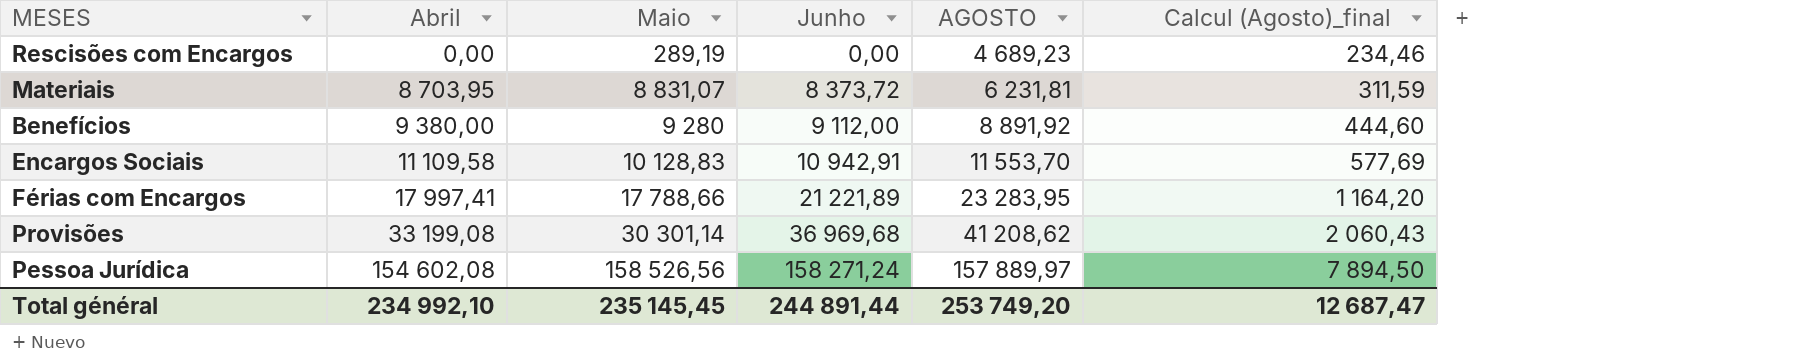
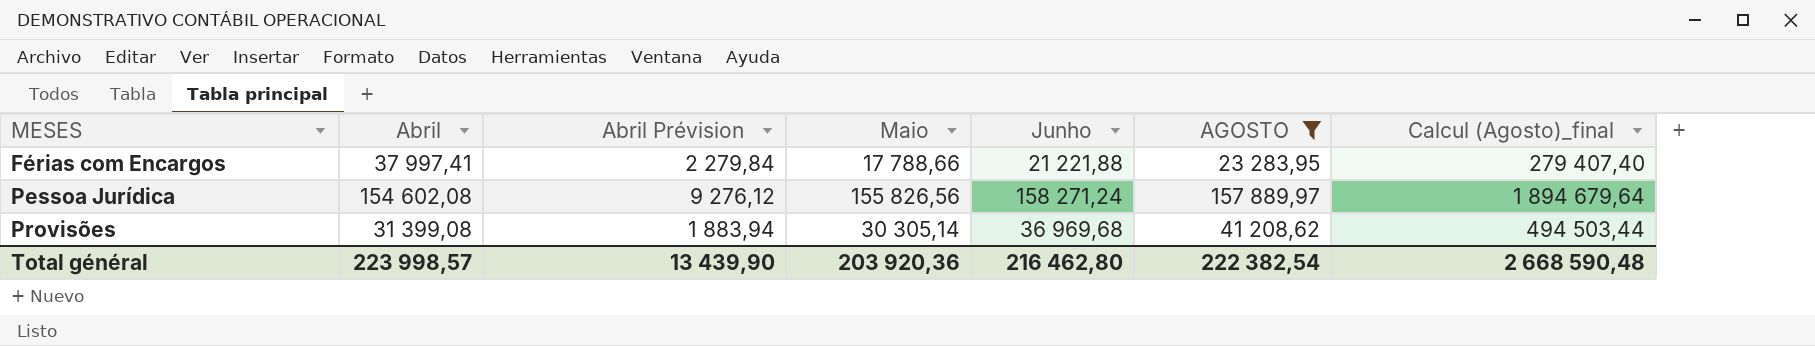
filter: none -> AGOSTO >= 23 283,95
row order: Abril ascending -> MESES ascending
column Abril Prévision | formula: none -> [Abril] * 0,06
column Calcul (Agosto)_final | formula: [AGOSTO] * 0,05 -> [AGOSTO] * 12
Férias com Encargos | Abril: 17 997,41 -> 37 997,41
Férias com Encargos | Junho: 21 221,89 -> 21 221,88
Pessoa Jurídica | Maio: 158 526,56 -> 155 826,56
Provisões | Abril: 33 199,08 -> 31 399,08
Provisões | Maio: 30 301,14 -> 30 305,14
Total général | Abril: 234 992,10 -> 223 998,57
Total général | Maio: 235 145,45 -> 203 920,36
Total général | Junho: 244 891,44 -> 216 462,80
Total général | AGOSTO: 253 749,20 -> 222 382,54
Total général | Calcul (Agosto)_final: 12 687,47 -> 2 668 590,48

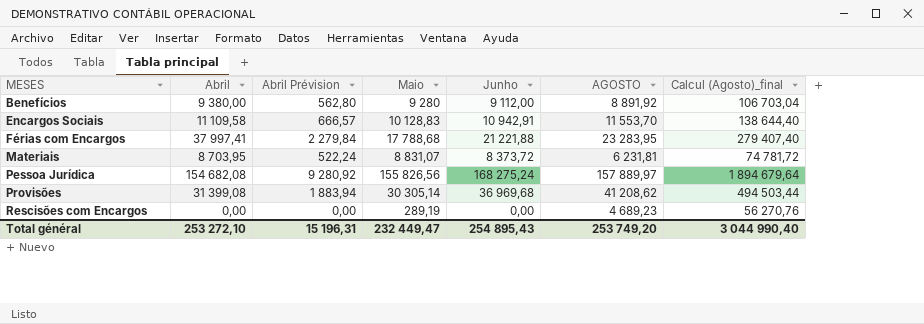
filter: AGOSTO >= 23 283,95 -> none
Férias com Encargos | Maio: 17 788,66 -> 17 788,68
Pessoa Jurídica | Abril: 154 602,08 -> 154 682,08
Pessoa Jurídica | Abril Prévision: 9 276,12 -> 9 280,92
Pessoa Jurídica | Junho: 158 271,24 -> 168 275,24
Total général | Abril: 223 998,57 -> 253 272,10
Total général | Abril Prévision: 13 439,90 -> 15 196,31
Total général | Maio: 203 920,36 -> 232 449,47
Total général | Junho: 216 462,80 -> 254 895,43
Total général | AGOSTO: 222 382,54 -> 253 749,20
Total général | Calcul (Agosto)_final: 2 668 590,48 -> 3 044 990,40

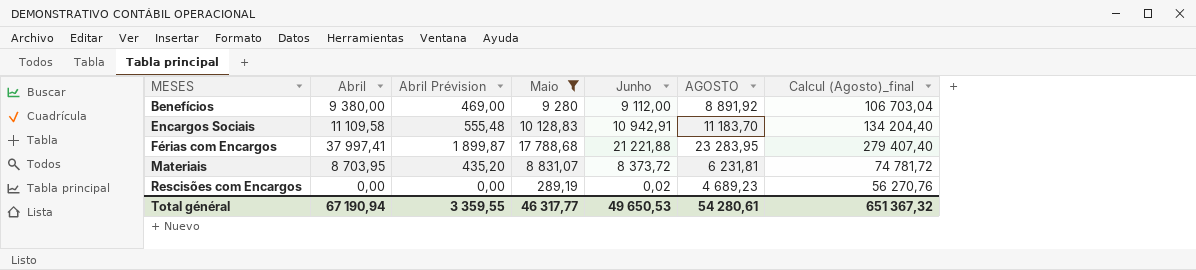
filter: none -> Maio <= 17 788,68
column Abril Prévision | formula: [Abril] * 0,06 -> [Abril] * 0,05
Encargos Sociais | AGOSTO: 11 553,70 -> 11 183,70
Encargos Sociais | Calcul (Agosto)_final: 138 644,40 -> 134 204,40
Rescisões com Encargos | Junho: 0,00 -> 0,02
Total général | Abril: 253 272,10 -> 67 190,94
Total général | Abril Prévision: 15 196,31 -> 3 359,55
Total général | Maio: 232 449,47 -> 46 317,77
Total général | Junho: 254 895,43 -> 49 650,53
Total général | AGOSTO: 253 749,20 -> 54 280,61
Total général | Calcul (Agosto)_final: 3 044 990,40 -> 651 367,32

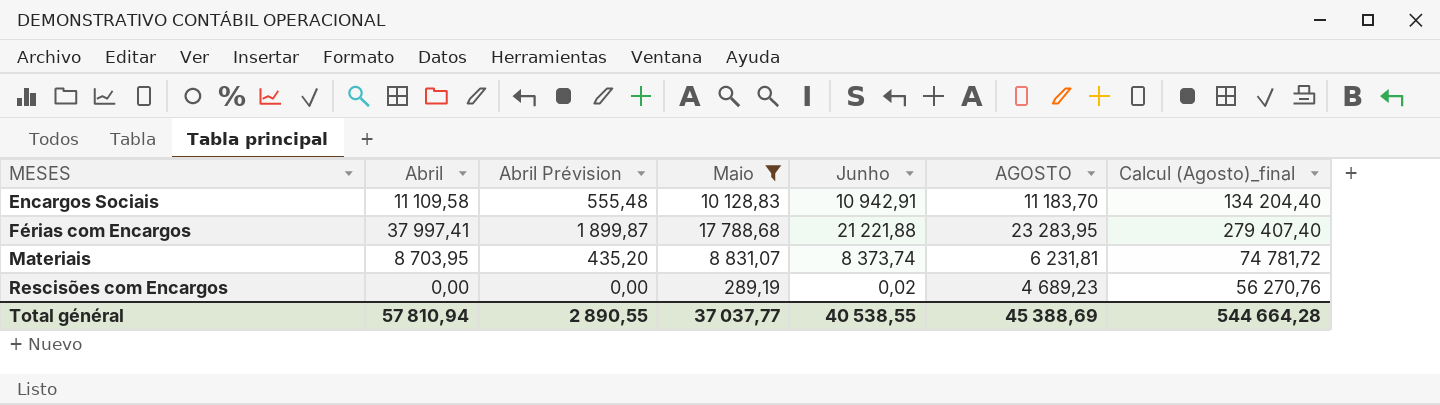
row Benefícios: 9 380,00 | 469,00 | 9 280 | 9 112,00 | 8 891,92 | 106 703,04 -> none
Materiais | Junho: 8 373,72 -> 8 373,74
Total général | Abril: 67 190,94 -> 57 810,94
Total général | Abril Prévision: 3 359,55 -> 2 890,55
Total général | Maio: 46 317,77 -> 37 037,77
Total général | Junho: 49 650,53 -> 40 538,55
Total général | AGOSTO: 54 280,61 -> 45 388,69
Total général | Calcul (Agosto)_final: 651 367,32 -> 544 664,28

